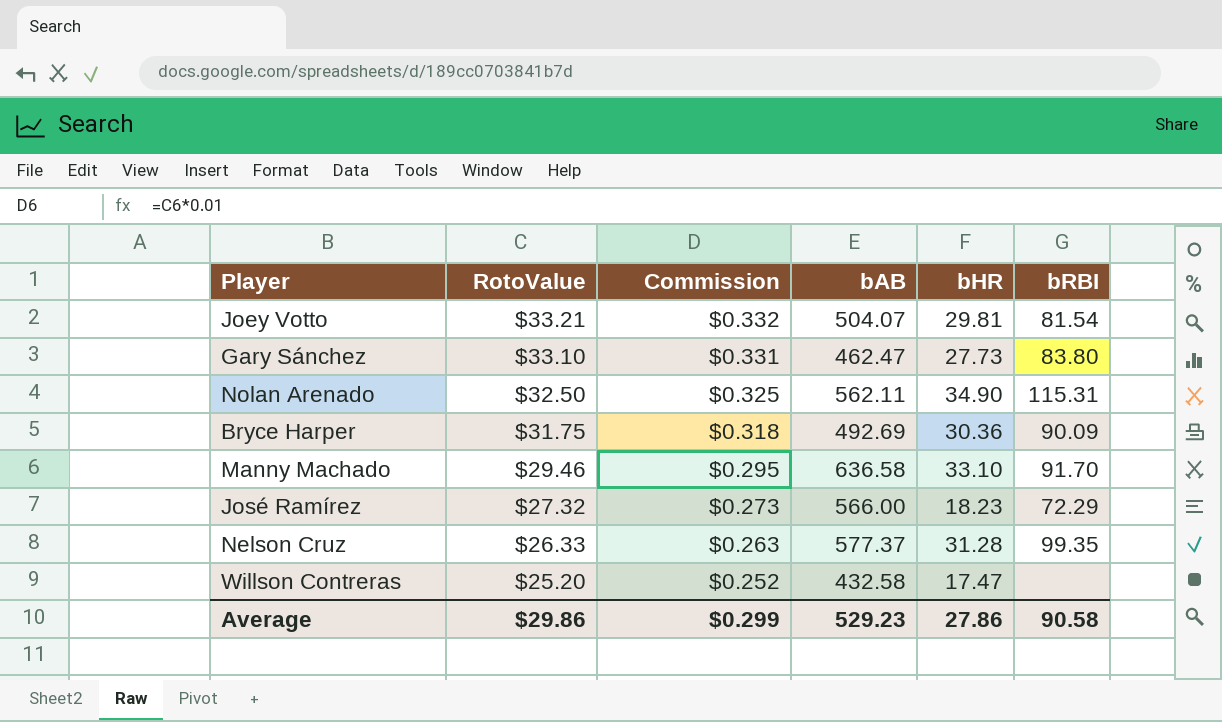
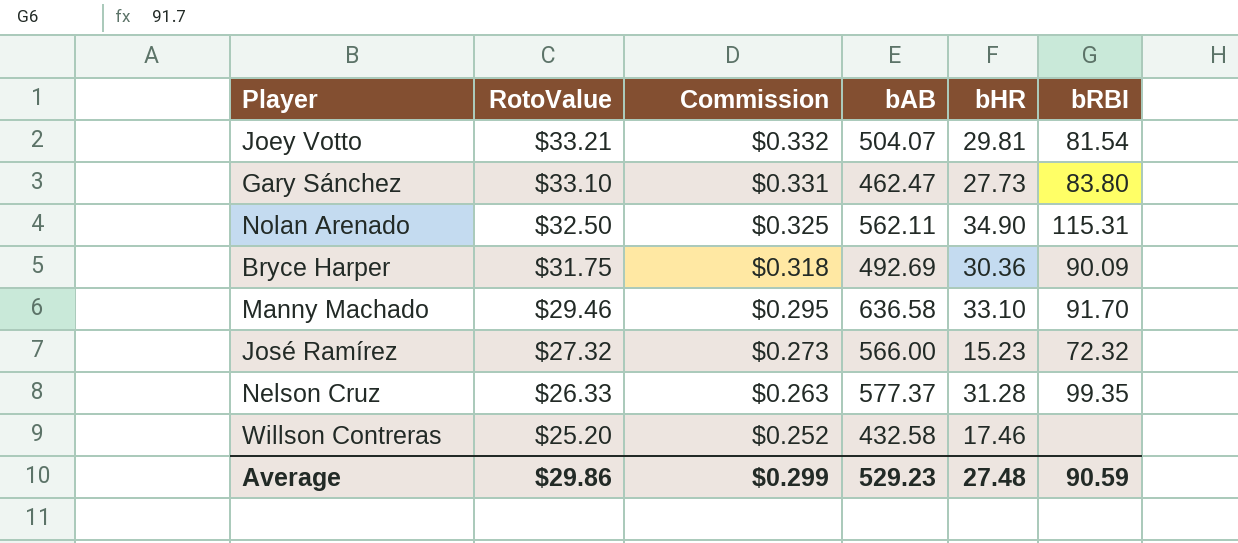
José Ramírez | bHR: 18.23 -> 15.23
José Ramírez | bRBI: 72.29 -> 72.32
Willson Contreras | bHR: 17.47 -> 17.46
Average | bHR: 27.86 -> 27.48
Average | bRBI: 90.58 -> 90.59

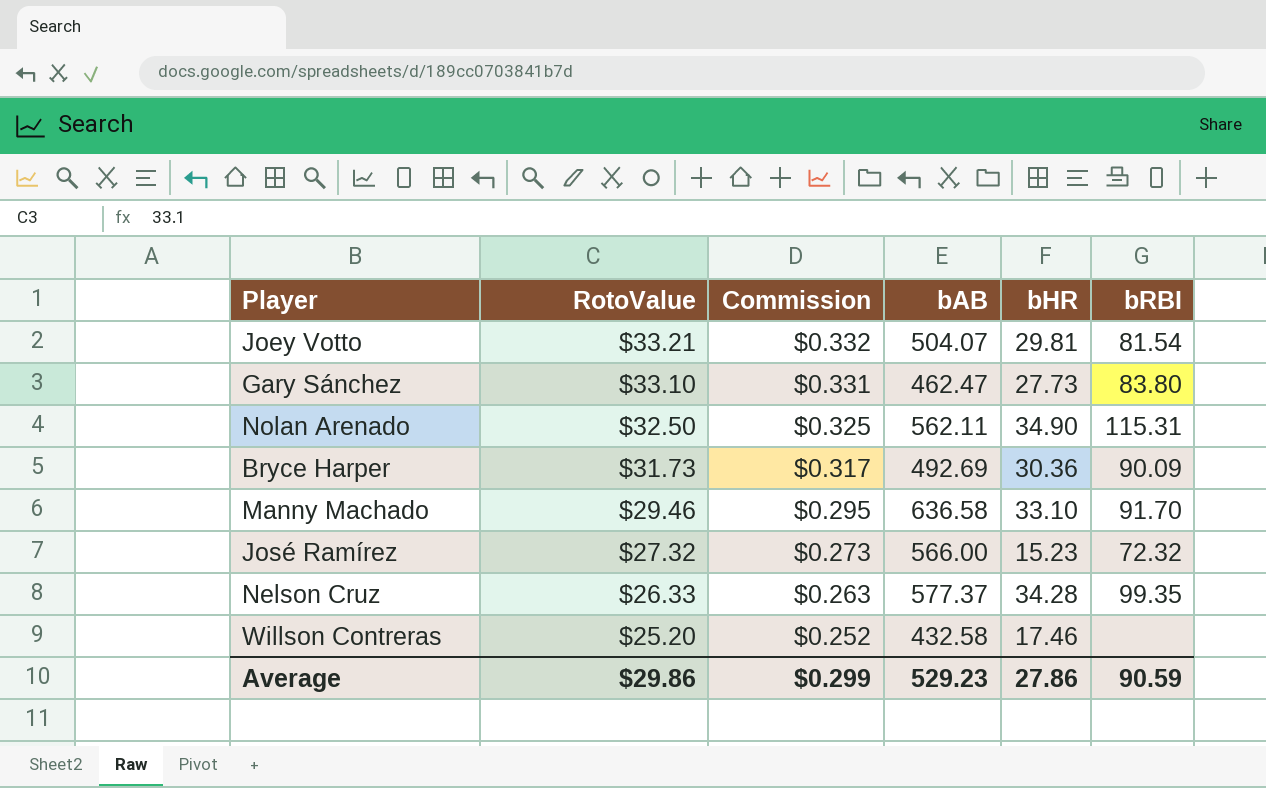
Bryce Harper | RotoValue: $31.75 -> $31.73
Bryce Harper | Commission: $0.318 -> $0.317
Nelson Cruz | bHR: 31.28 -> 34.28
Average | bHR: 27.48 -> 27.86

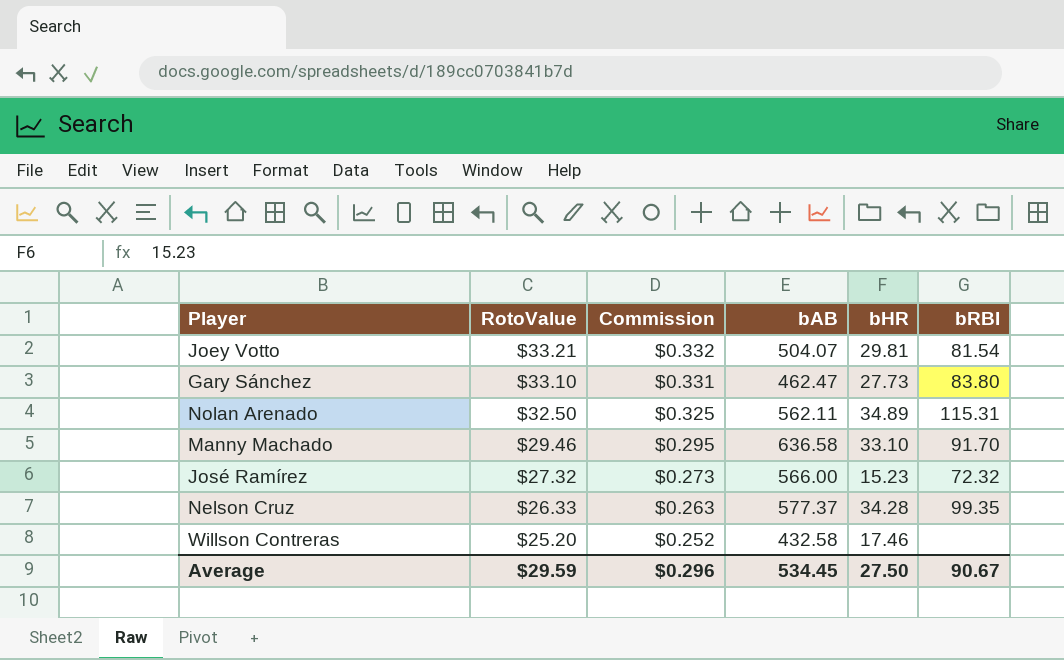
row Bryce Harper: $31.73 | $0.317 | 492.69 | 30.36 | 90.09 -> none
Nolan Arenado | bHR: 34.90 -> 34.89
Average | RotoValue: $29.86 -> $29.59
Average | Commission: $0.299 -> $0.296
Average | bAB: 529.23 -> 534.45
Average | bHR: 27.86 -> 27.50
Average | bRBI: 90.59 -> 90.67

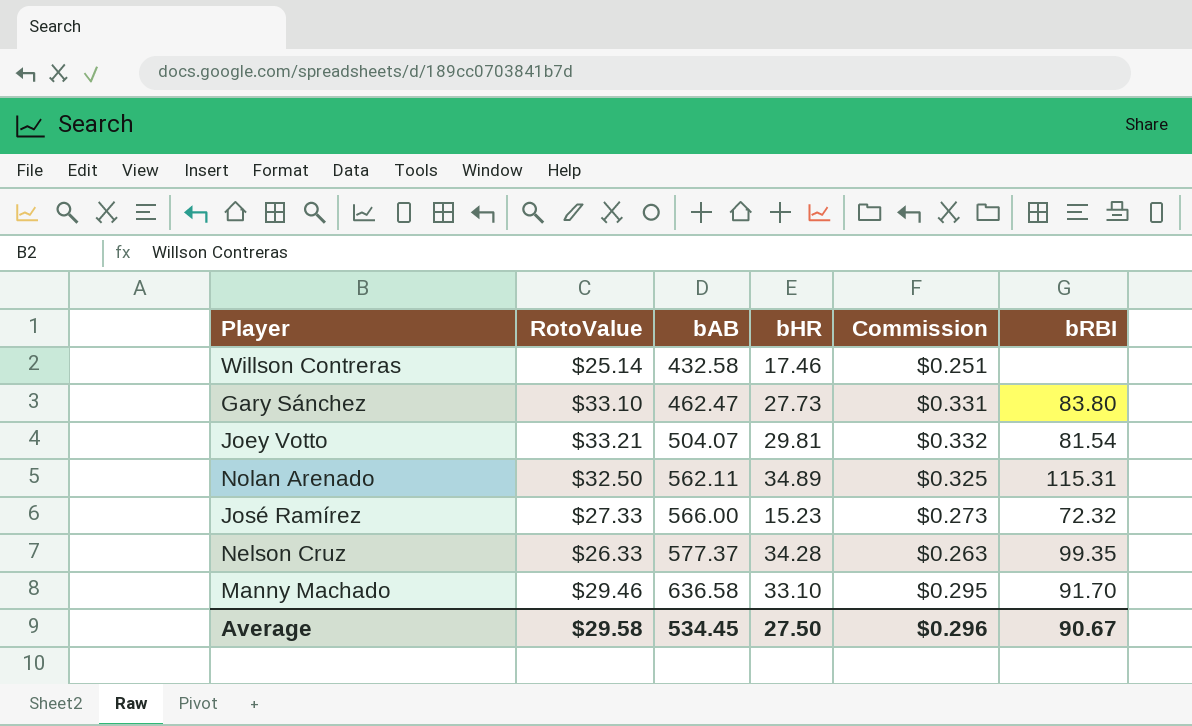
row order: RotoValue descending -> bAB ascending
column Commission | position: 3 -> 5
Willson Contreras | RotoValue: $25.20 -> $25.14
Willson Contreras | Commission: $0.252 -> $0.251
José Ramírez | RotoValue: $27.32 -> $27.33
Average | RotoValue: $29.59 -> $29.58

